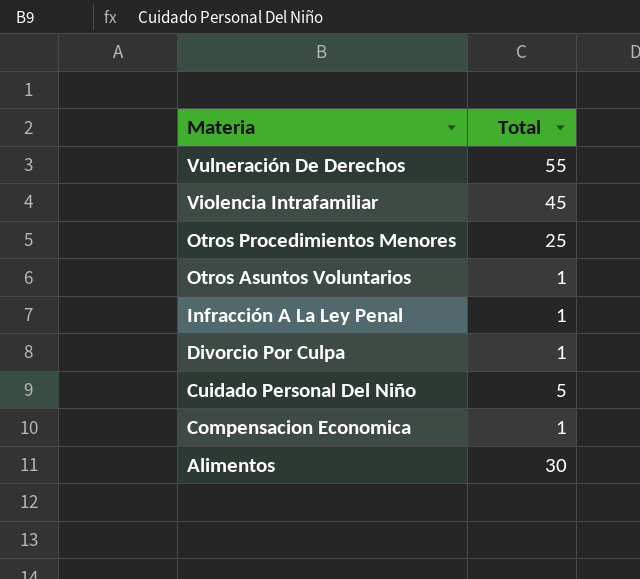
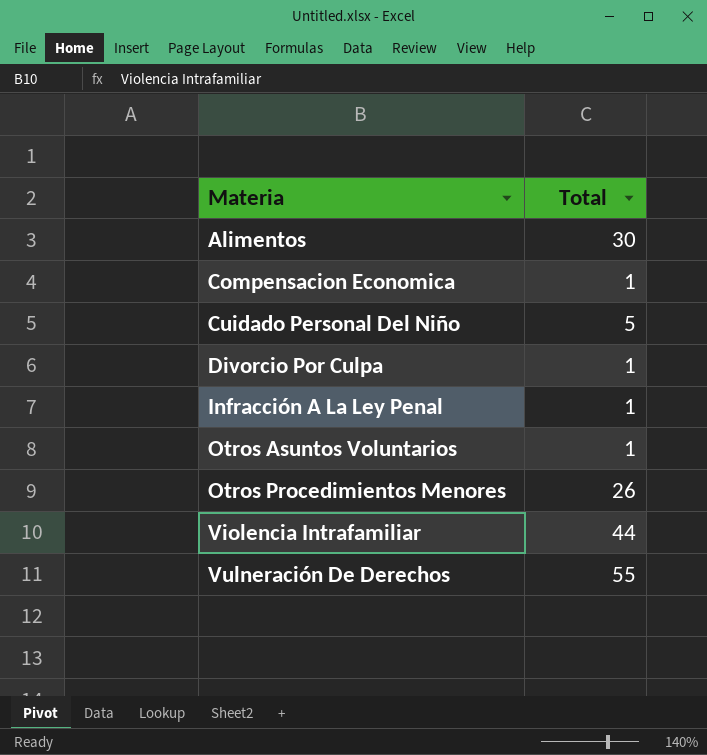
row order: Materia descending -> Materia ascending
Otros Procedimientos Menores | Total: 25 -> 26
Violencia Intrafamiliar | Total: 45 -> 44

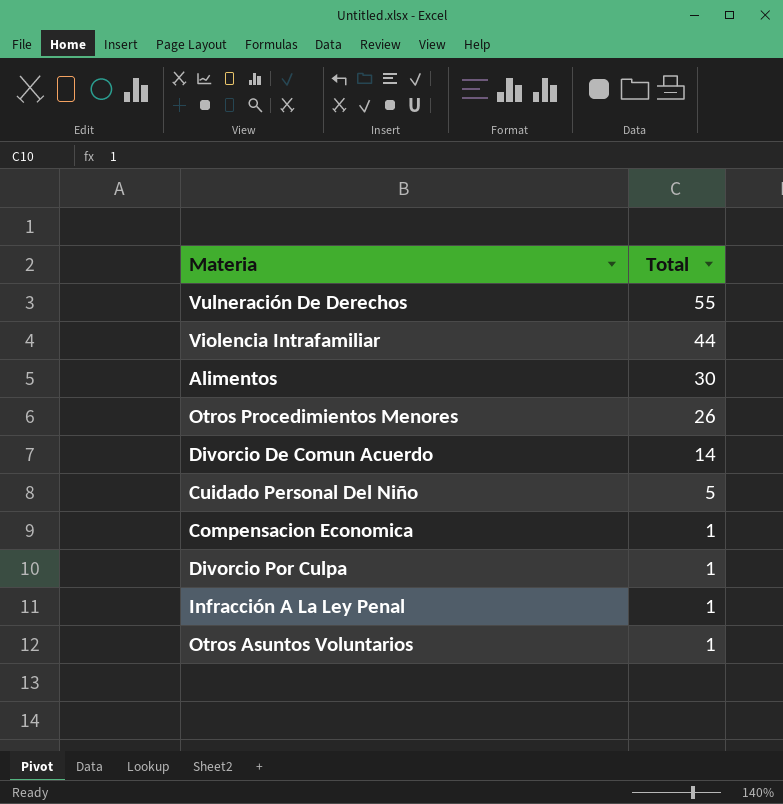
row order: Materia ascending -> Total descending
row Divorcio De Comun Acuerdo: none -> 14

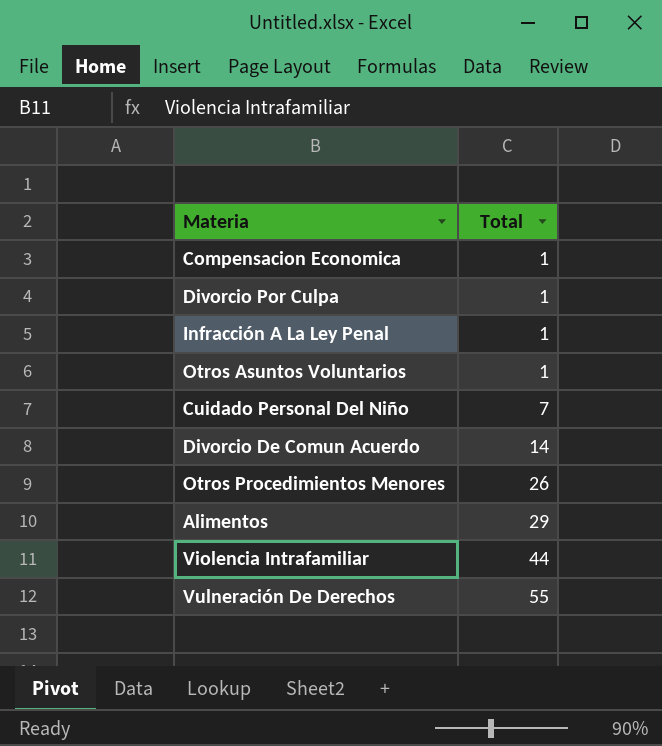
row order: Total descending -> Total ascending
Cuidado Personal Del Niño | Total: 5 -> 7
Alimentos | Total: 30 -> 29

